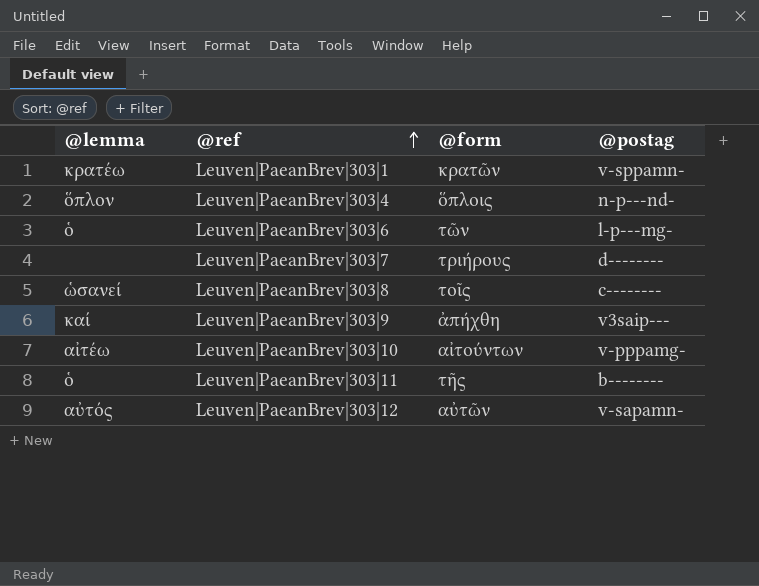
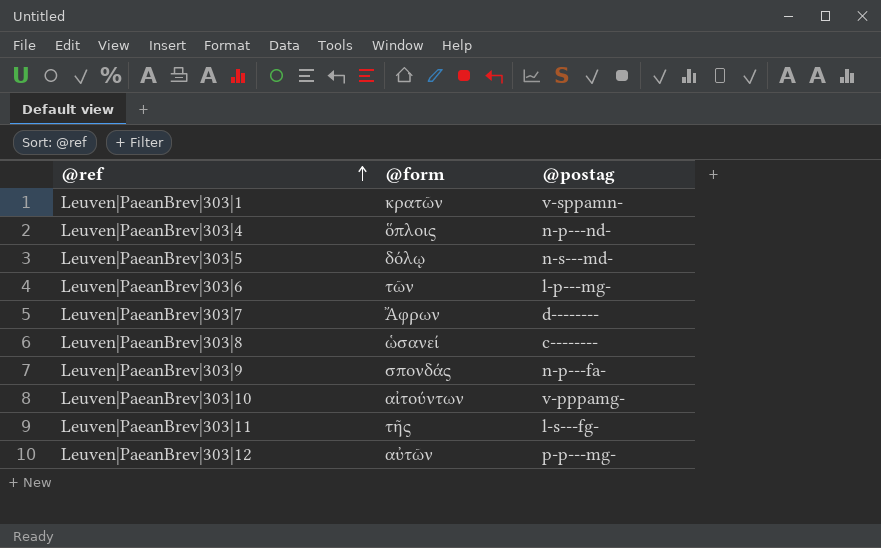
column @lemma | position: 1 -> none
row Leuven|PaeanBrev|303|5: none -> δόλῳ | n-s---md-
Leuven|PaeanBrev|303|7 | @form: τριήρους -> Ἄφρων
Leuven|PaeanBrev|303|8 | @form: τοῖς -> ὡσανεί
Leuven|PaeanBrev|303|9 | @form: ἀπήχθη -> σπονδάς
Leuven|PaeanBrev|303|9 | @postag: v3saip--- -> n-p---fa-
Leuven|PaeanBrev|303|11 | @postag: b-------- -> l-s---fg-
Leuven|PaeanBrev|303|12 | @postag: v-sapamn- -> p-p---mg-

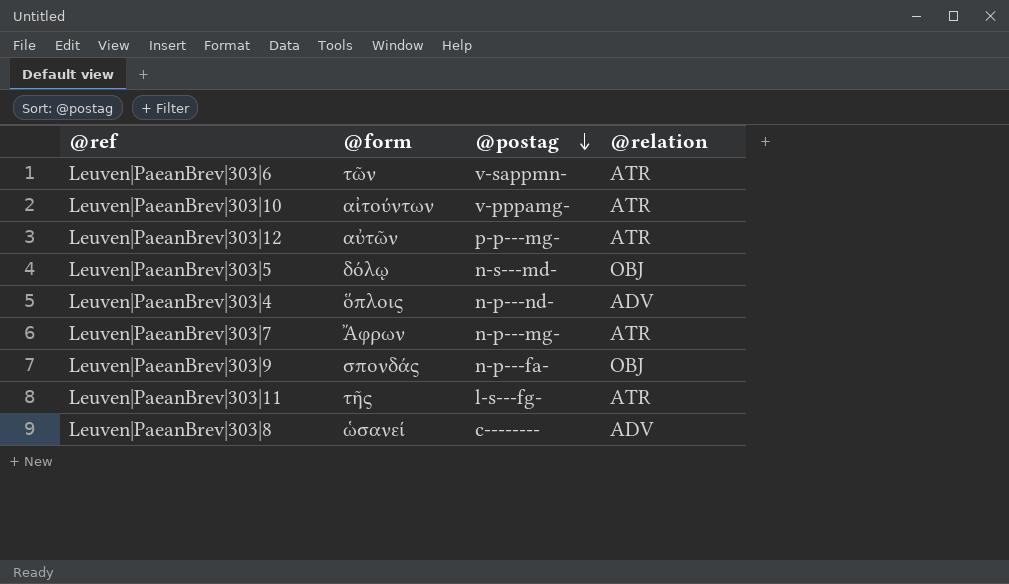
row order: @ref ascending -> @postag descending
column @relation | position: none -> 4
row Leuven|PaeanBrev|303|1: κρατῶν | v-sppamn- -> none
Leuven|PaeanBrev|303|6 | @postag: l-p---mg- -> v-sappmn-
Leuven|PaeanBrev|303|7 | @postag: d-------- -> n-p---mg-

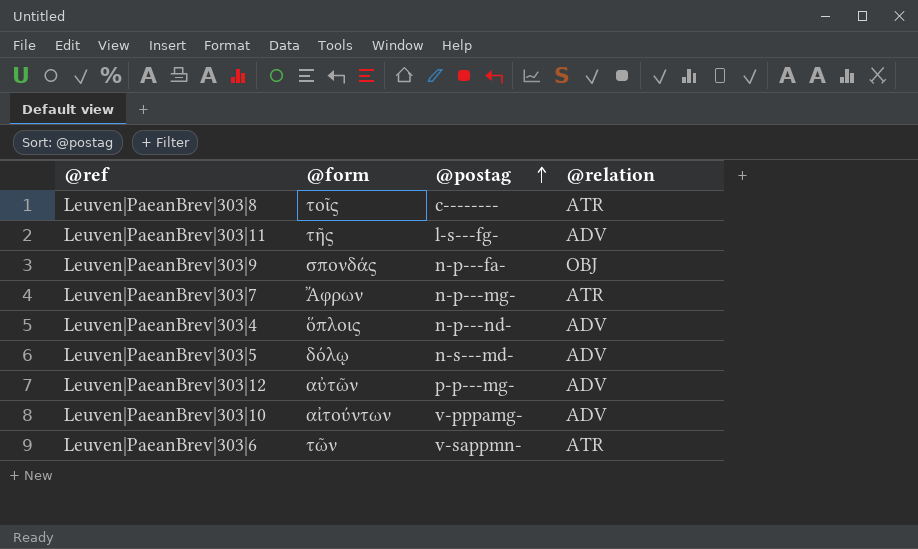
row order: @postag descending -> @postag ascending
Leuven|PaeanBrev|303|8 | @form: ὡσανεί -> τοῖς
Leuven|PaeanBrev|303|8 | @relation: ADV -> ATR
Leuven|PaeanBrev|303|11 | @relation: ATR -> ADV
Leuven|PaeanBrev|303|5 | @relation: OBJ -> ADV
Leuven|PaeanBrev|303|12 | @relation: ATR -> ADV
Leuven|PaeanBrev|303|10 | @relation: ATR -> ADV

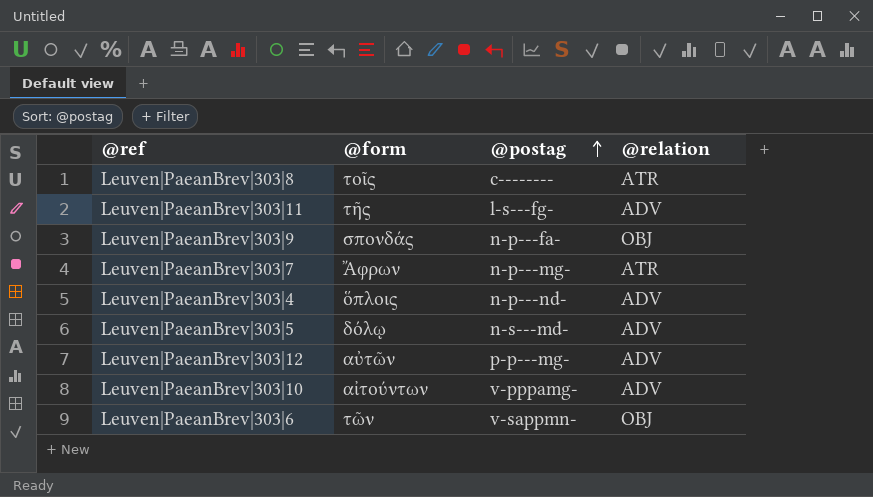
Leuven|PaeanBrev|303|6 | @relation: ATR -> OBJ

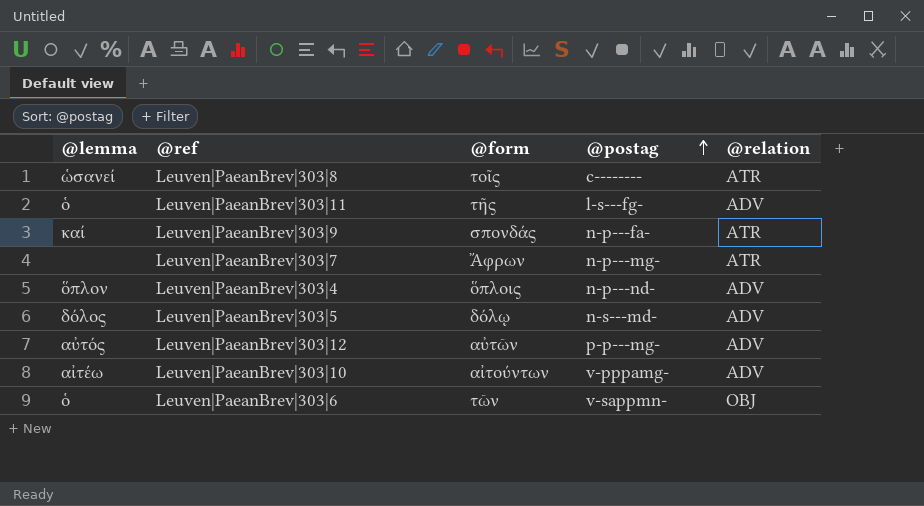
column @lemma | position: none -> 1
Leuven|PaeanBrev|303|9 | @relation: OBJ -> ATR

